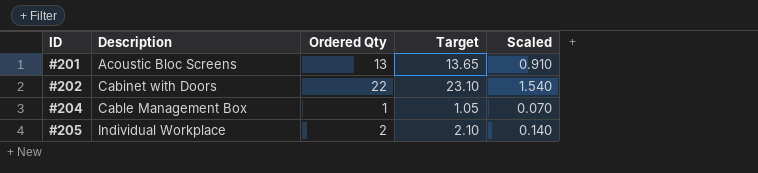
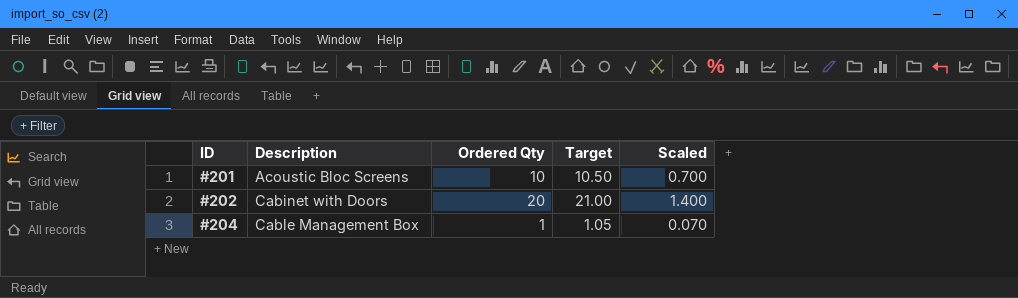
row #205: Individual Workplace | 2 | 2.10 | 0.140 -> none
#201 | Ordered Qty: 13 -> 10
#201 | Target: 13.65 -> 10.50
#201 | Scaled: 0.910 -> 0.700
#202 | Ordered Qty: 22 -> 20
#202 | Target: 23.10 -> 21.00
#202 | Scaled: 1.540 -> 1.400

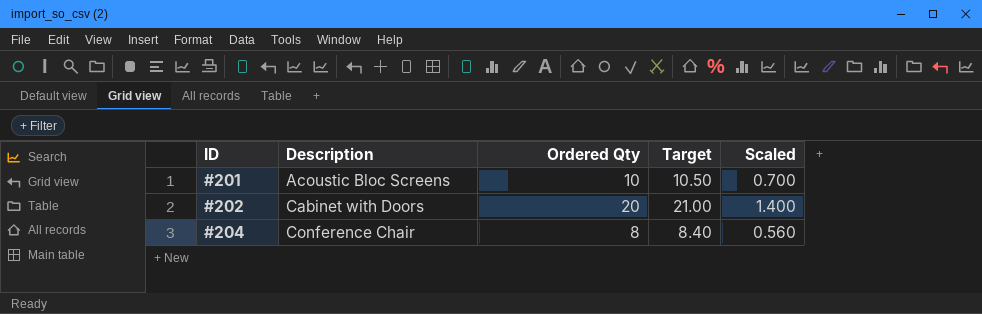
#204 | Description: Cable Management Box -> Conference Chair
#204 | Ordered Qty: 1 -> 8
#204 | Target: 1.05 -> 8.40
#204 | Scaled: 0.070 -> 0.560

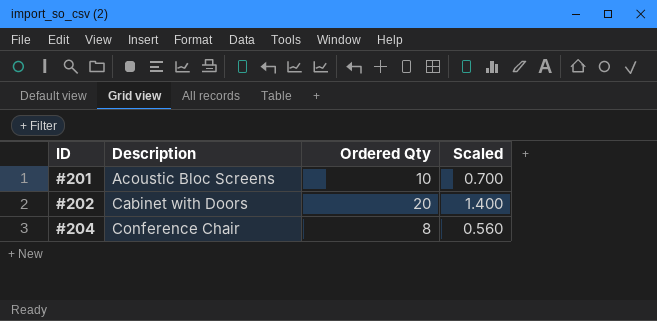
column Target | formula: [Ordered Qty] * 1.05 -> none

